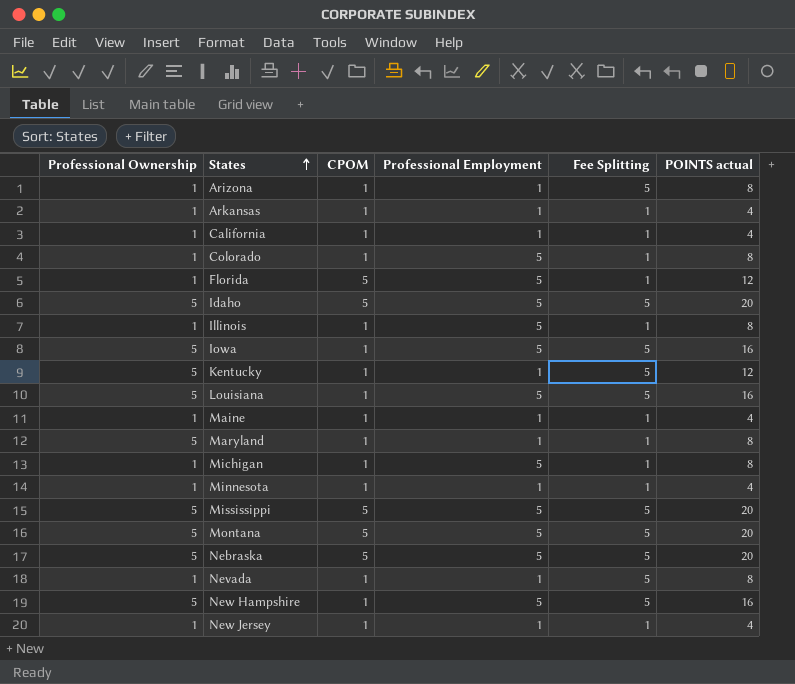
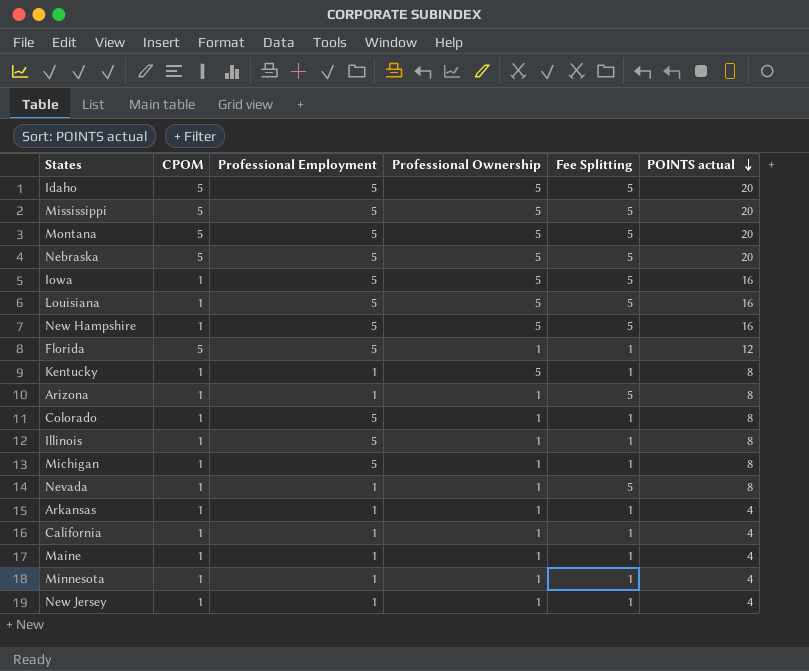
row order: States ascending -> POINTS actual descending
column Professional Ownership | position: 1 -> 4
row Maryland: 5 | 1 | 1 | 1 | 8 -> none
Kentucky | Fee Splitting: 5 -> 1
Kentucky | POINTS actual: 12 -> 8

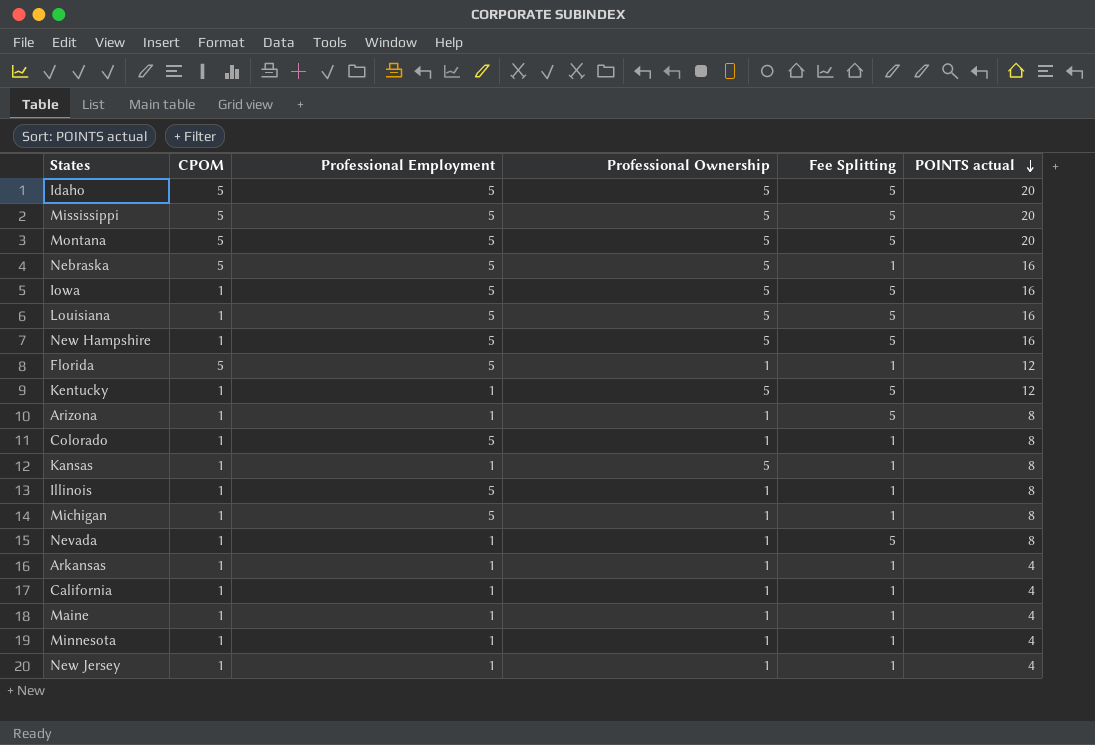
Nebraska | Fee Splitting: 5 -> 1
Nebraska | POINTS actual: 20 -> 16
Kentucky | Fee Splitting: 1 -> 5
Kentucky | POINTS actual: 8 -> 12
row Kansas: none -> 1 | 1 | 5 | 1 | 8

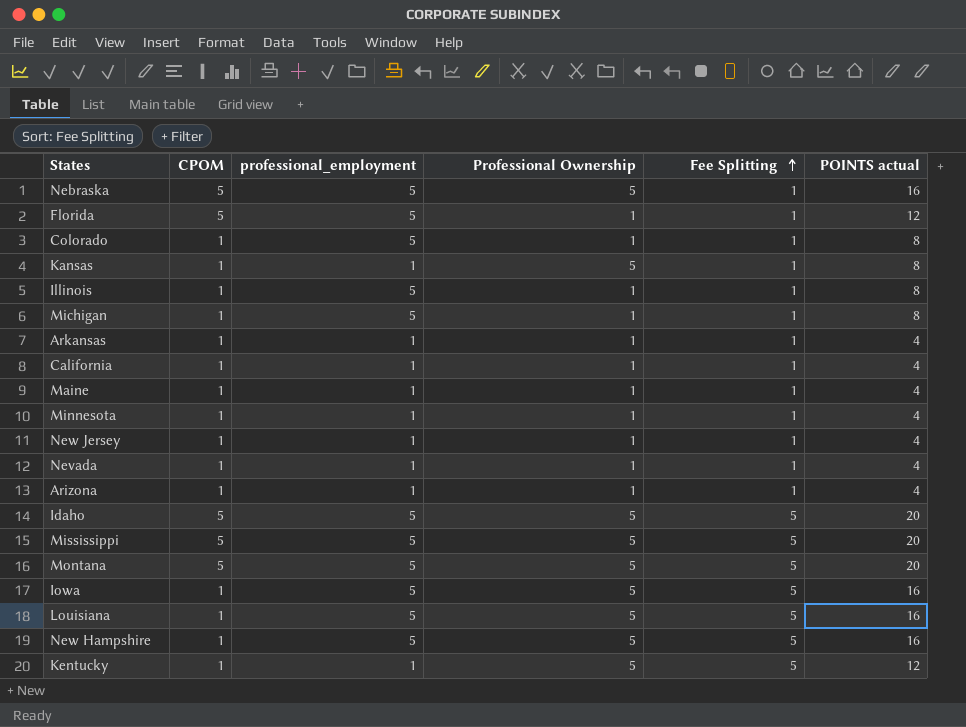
row order: POINTS actual descending -> Fee Splitting ascending
column name: Professional Employment -> professional_employment
Nevada | Fee Splitting: 5 -> 1
Nevada | POINTS actual: 8 -> 4
Arizona | Fee Splitting: 5 -> 1
Arizona | POINTS actual: 8 -> 4

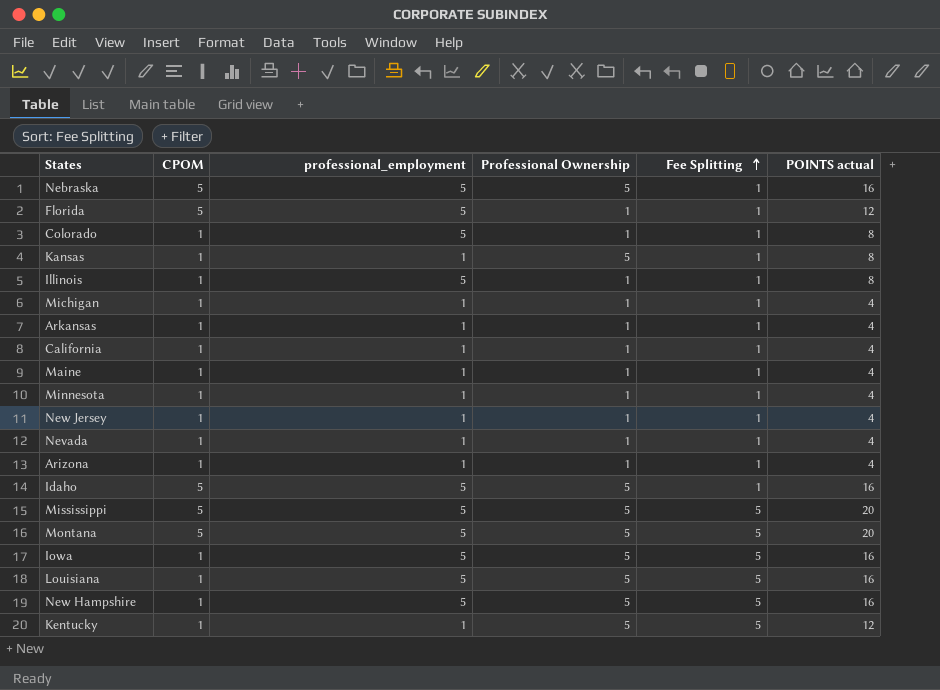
Michigan | professional_employment: 5 -> 1
Michigan | POINTS actual: 8 -> 4
Idaho | Fee Splitting: 5 -> 1
Idaho | POINTS actual: 20 -> 16

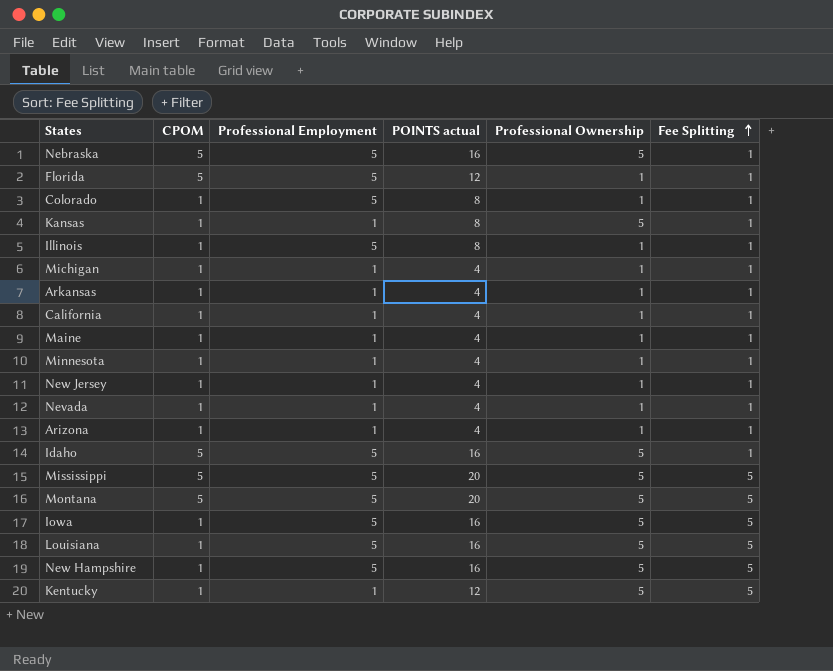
column name: professional_employment -> Professional Employment
column POINTS actual | position: 6 -> 4

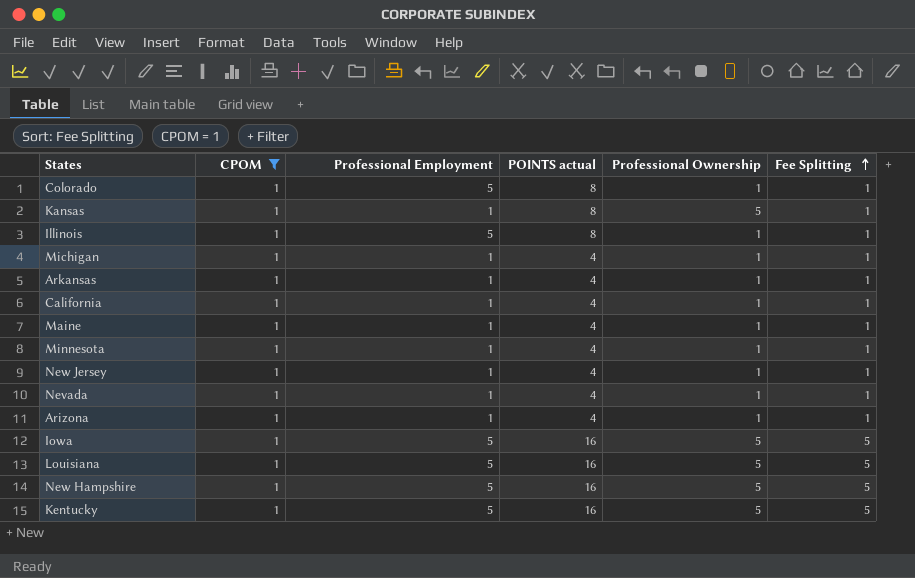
filter: none -> CPOM = 1
Kentucky | Professional Employment: 1 -> 5
Kentucky | POINTS actual: 12 -> 16

